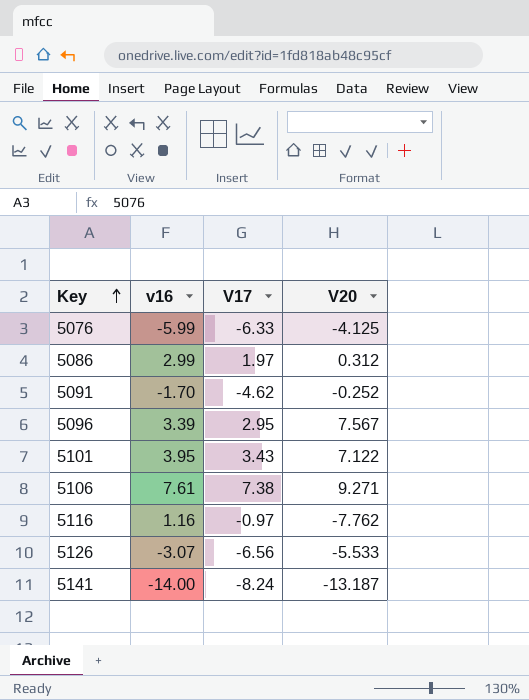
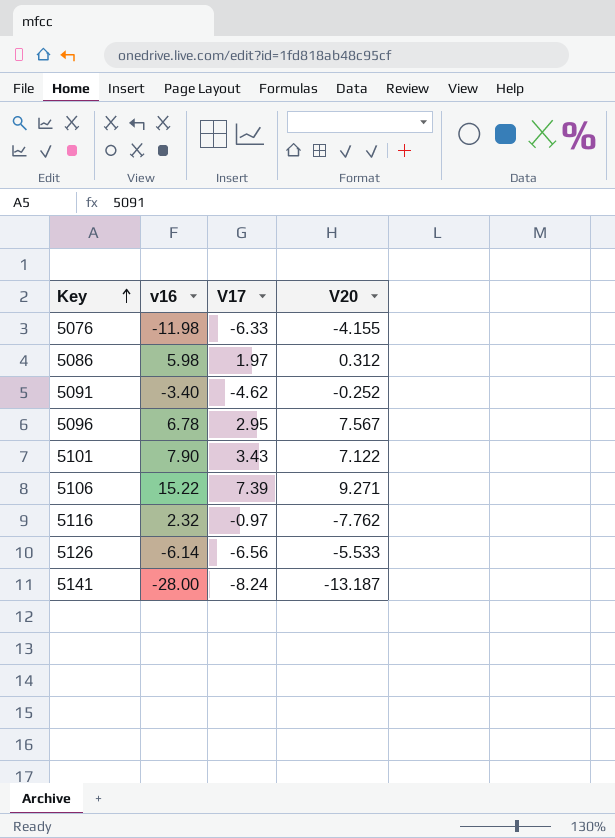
5076 | v16: -5.99 -> -11.98
5076 | V20: -4.125 -> -4.155
5086 | v16: 2.99 -> 5.98
5091 | v16: -1.70 -> -3.40
5096 | v16: 3.39 -> 6.78
5101 | v16: 3.95 -> 7.90
5106 | v16: 7.61 -> 15.22
5106 | V17: 7.38 -> 7.39
5116 | v16: 1.16 -> 2.32
5126 | v16: -3.07 -> -6.14
5141 | v16: -14.00 -> -28.00

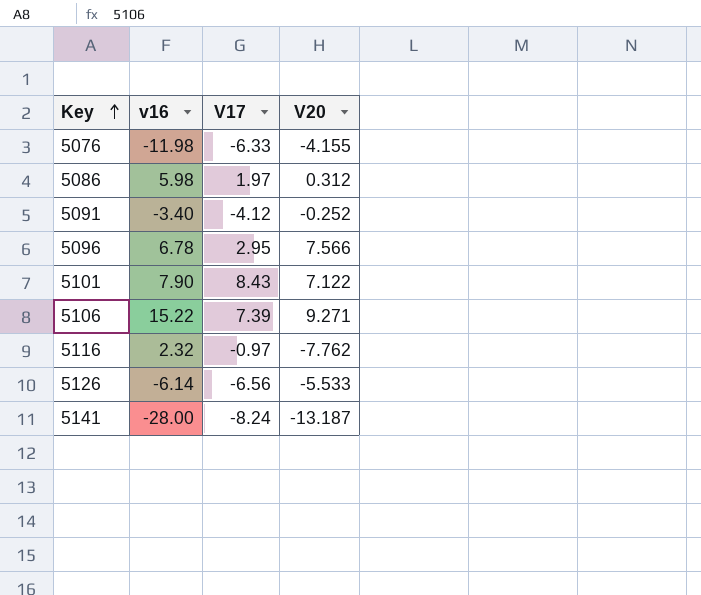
5091 | V17: -4.62 -> -4.12
5096 | V20: 7.567 -> 7.566
5101 | V17: 3.43 -> 8.43

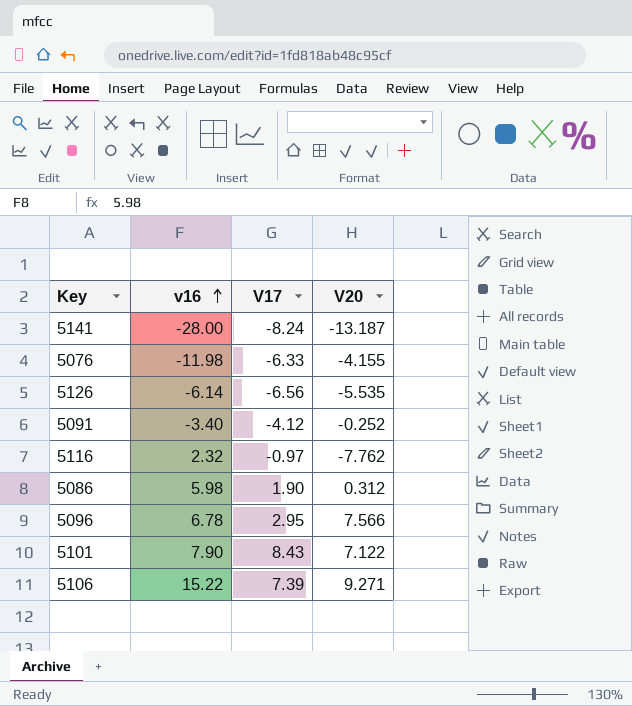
row order: Key ascending -> v16 ascending
5126 | V20: -5.533 -> -5.535
5086 | V17: 1.97 -> 1.90

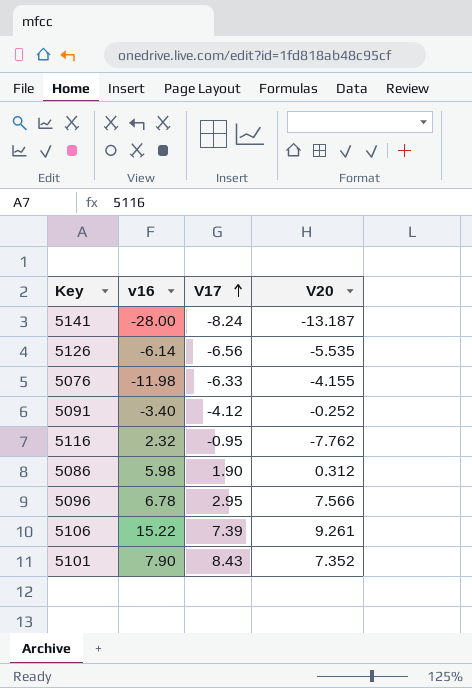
row order: v16 ascending -> V17 ascending
5116 | V17: -0.97 -> -0.95
5106 | V20: 9.271 -> 9.261
5101 | V20: 7.122 -> 7.352

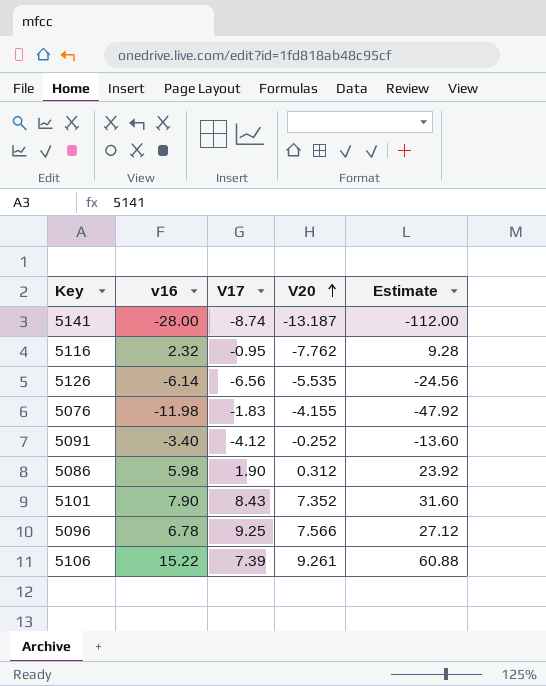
row order: V17 ascending -> V20 ascending
column Estimate | formula: none -> [v16] * 4
5141 | V17: -8.24 -> -8.74
5076 | V17: -6.33 -> -1.83
5096 | V17: 2.95 -> 9.25

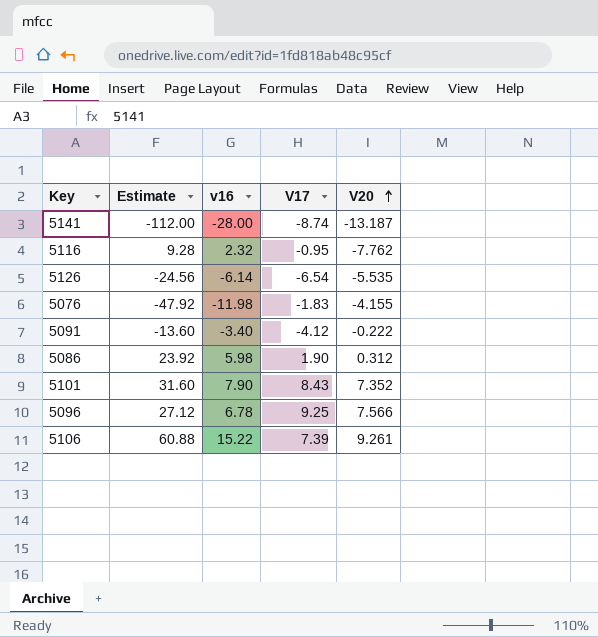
column Estimate | position: 5 -> 2
5126 | V17: -6.56 -> -6.54
5091 | V20: -0.252 -> -0.222

